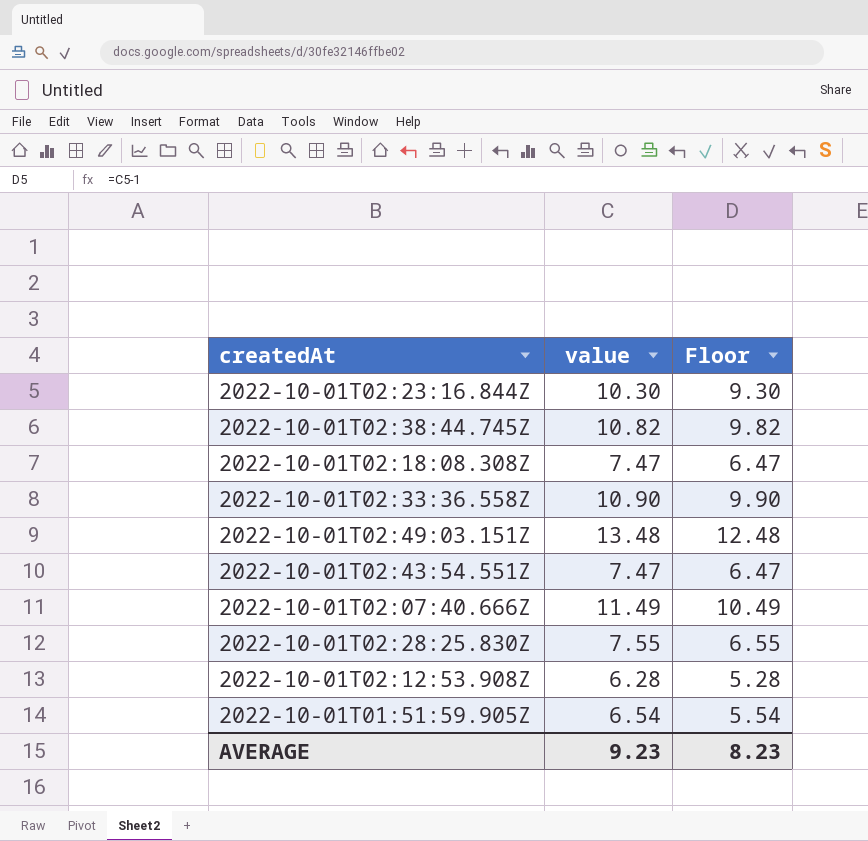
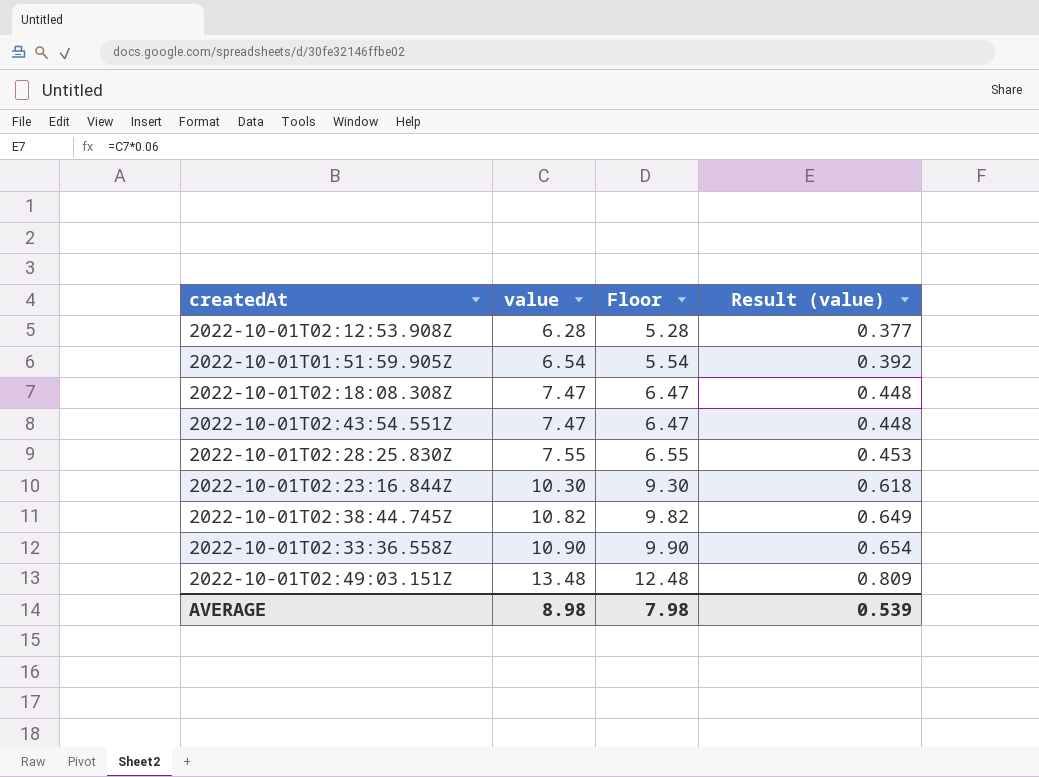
row order: none -> value ascending
column Result (value) | formula: none -> [value] * 0.06
row 2022-10-01T02:07:40.666Z: 11.49 | 10.49 -> none
AVERAGE | value: 9.23 -> 8.98
AVERAGE | Floor: 8.23 -> 7.98

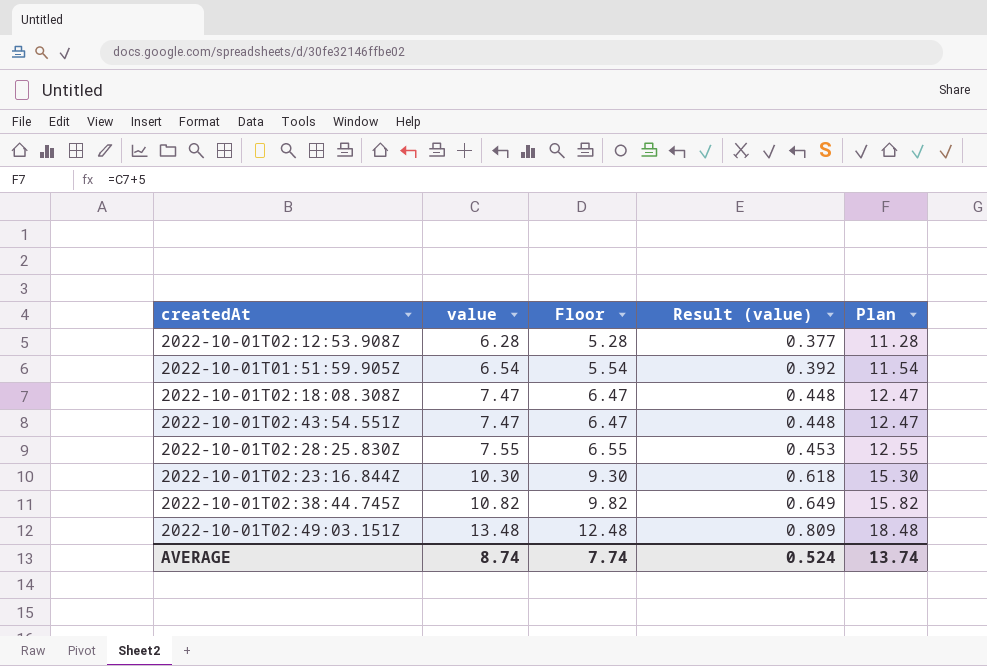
column Plan | formula: none -> [value] + 5
row 2022-10-01T02:33:36.558Z: 10.90 | 9.90 | 0.654 -> none
AVERAGE | value: 8.98 -> 8.74
AVERAGE | Floor: 7.98 -> 7.74
AVERAGE | Result (value): 0.539 -> 0.524

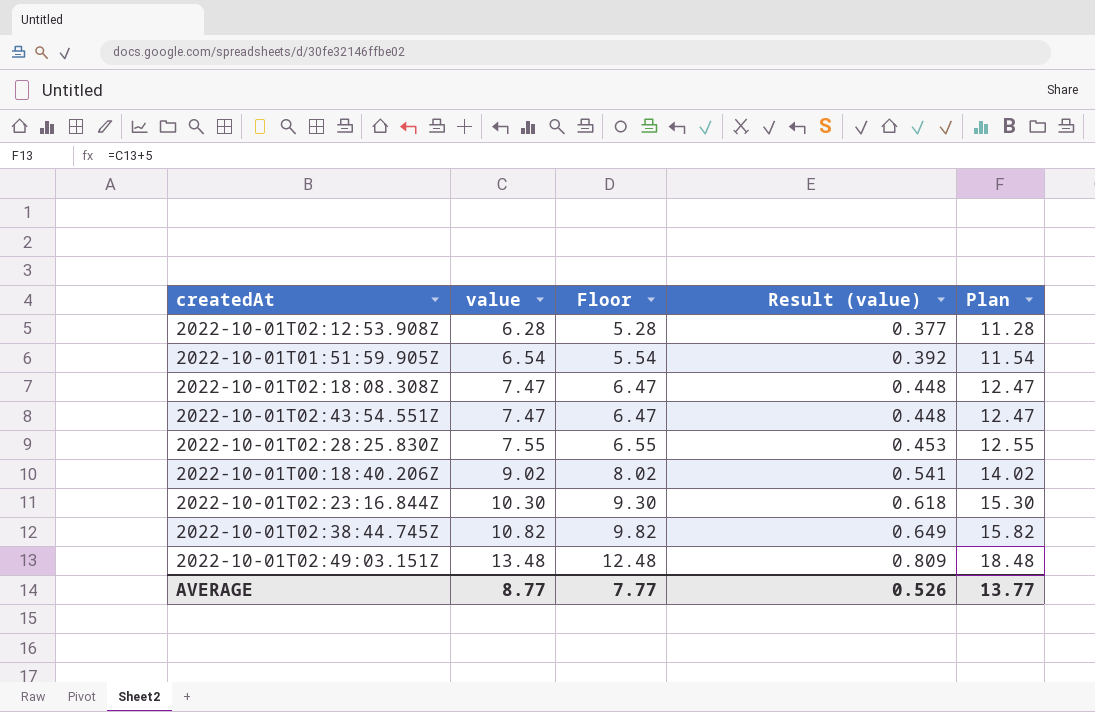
row 2022-10-01T00:18:40.206Z: none -> 9.02 | 8.02 | 0.541 | 14.02
AVERAGE | value: 8.74 -> 8.77
AVERAGE | Floor: 7.74 -> 7.77
AVERAGE | Result (value): 0.524 -> 0.526
AVERAGE | Plan: 13.74 -> 13.77

